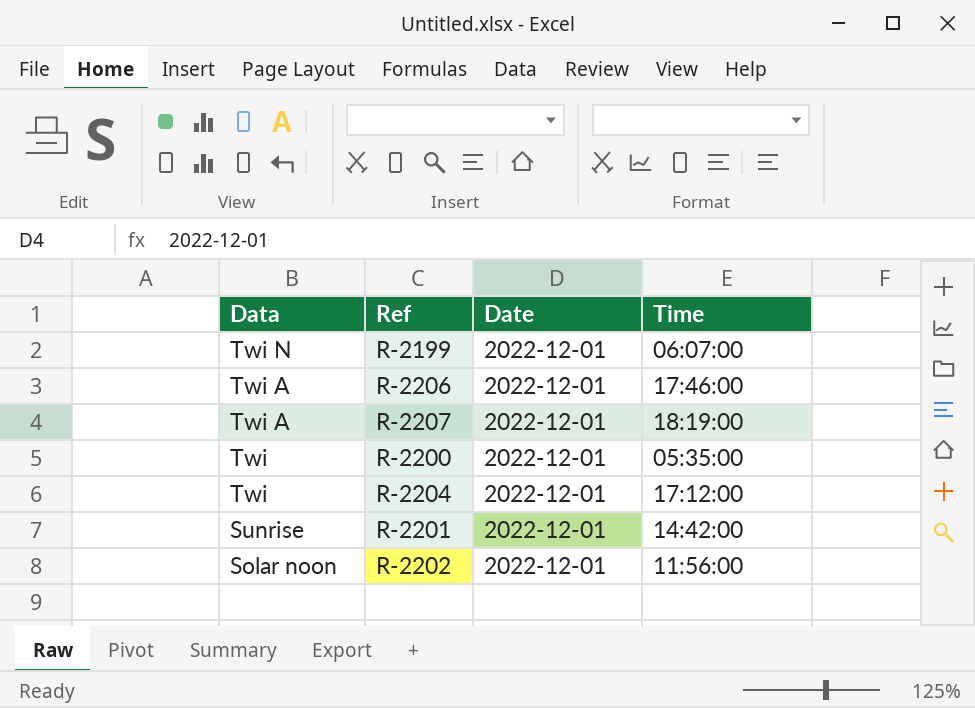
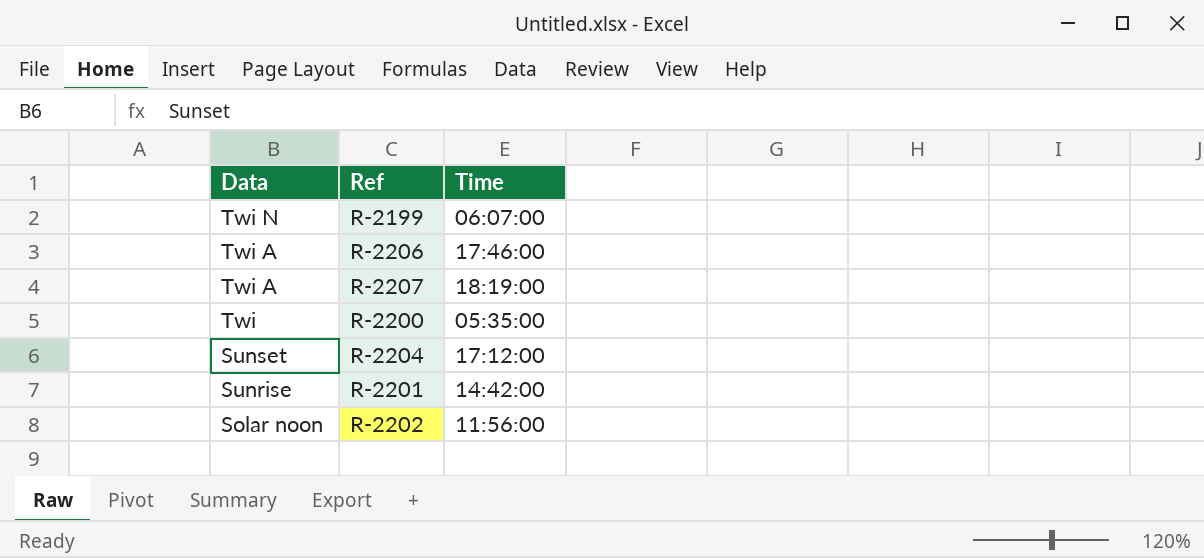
column Date | position: 3 -> none
R-2204 | Data: Twi -> Sunset

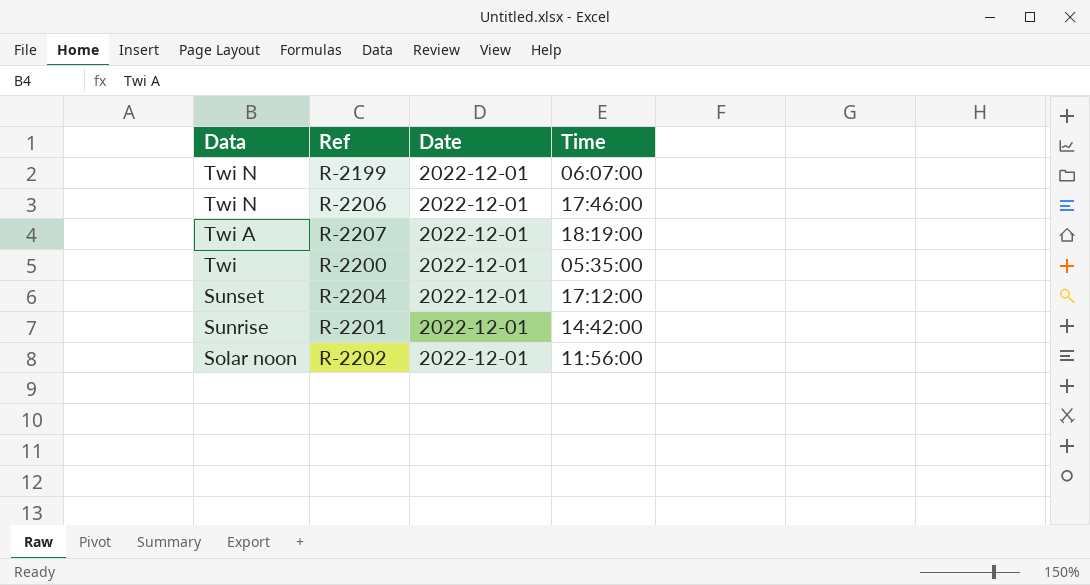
column Date | position: none -> 3
R-2206 | Data: Twi A -> Twi N

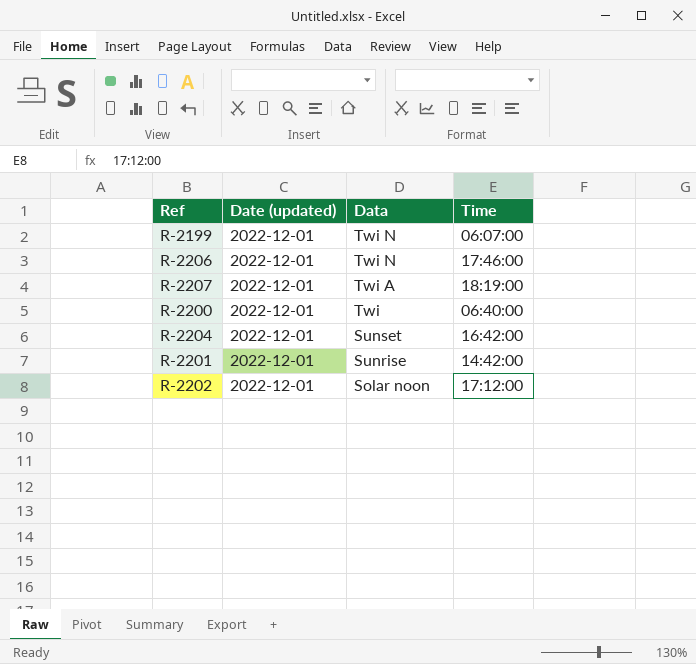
column name: Date -> Date (updated)
column Data | position: 1 -> 3
R-2200 | Time: 05:35:00 -> 06:40:00
R-2204 | Time: 17:12:00 -> 16:42:00
R-2202 | Time: 11:56:00 -> 17:12:00

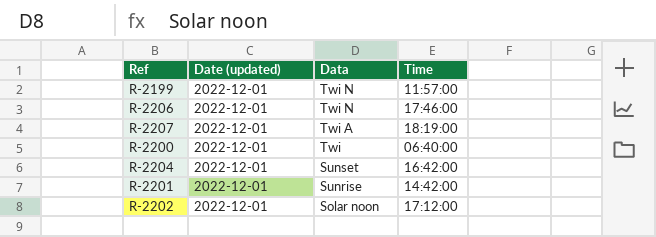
R-2199 | Time: 06:07:00 -> 11:57:00

